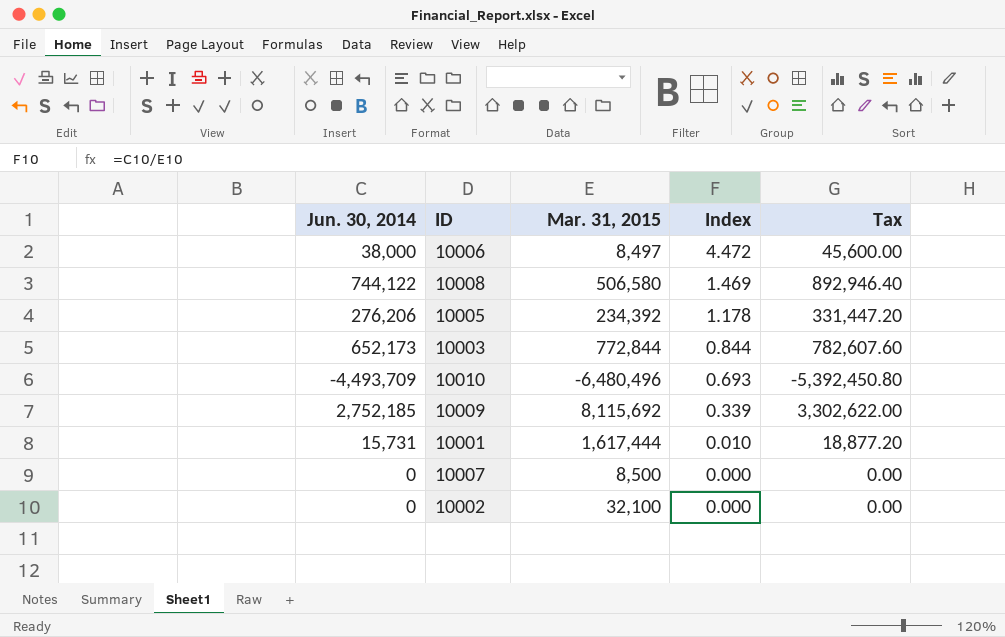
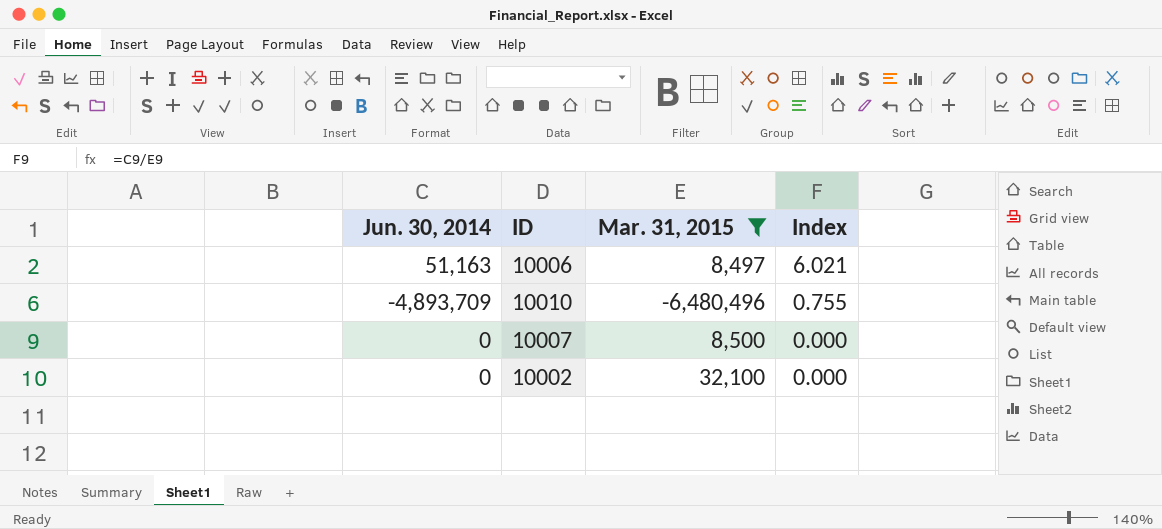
filter: none -> Mar. 31, 2015 <= 32,100
column Tax | formula: [Jun. 30, 2014] * 1.2 -> none
10006 | Jun. 30, 2014: 38,000 -> 51,163
10006 | Index: 4.472 -> 6.021
10010 | Jun. 30, 2014: -4,493,709 -> -4,893,709
10010 | Index: 0.693 -> 0.755

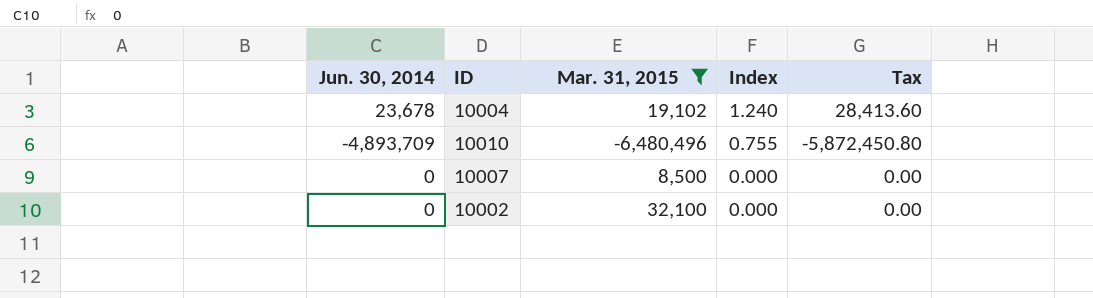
column Tax | formula: none -> [Jun. 30, 2014] * 1.2
row 10006: 51,163 | 8,497 | 6.021 -> none
row 10004: none -> 23,678 | 19,102 | 1.240 | 28,413.60

